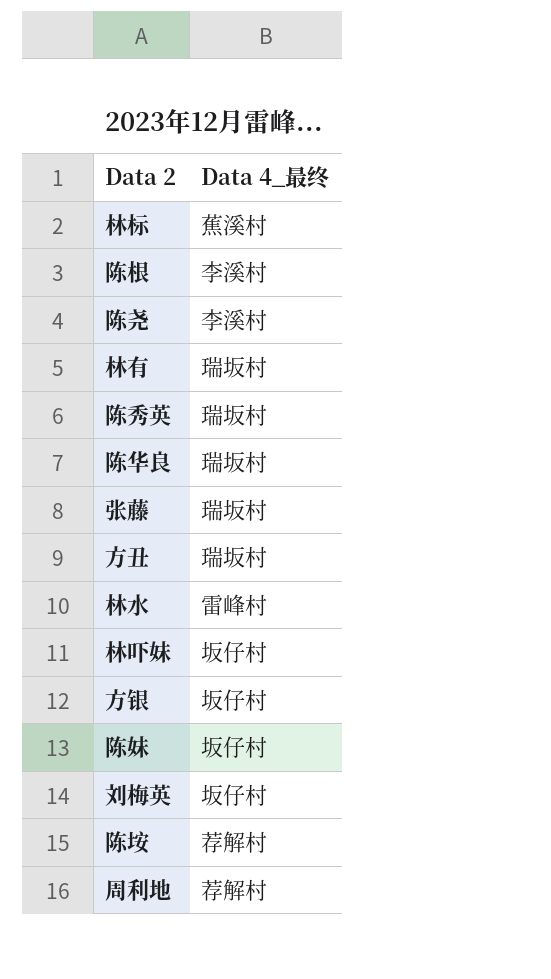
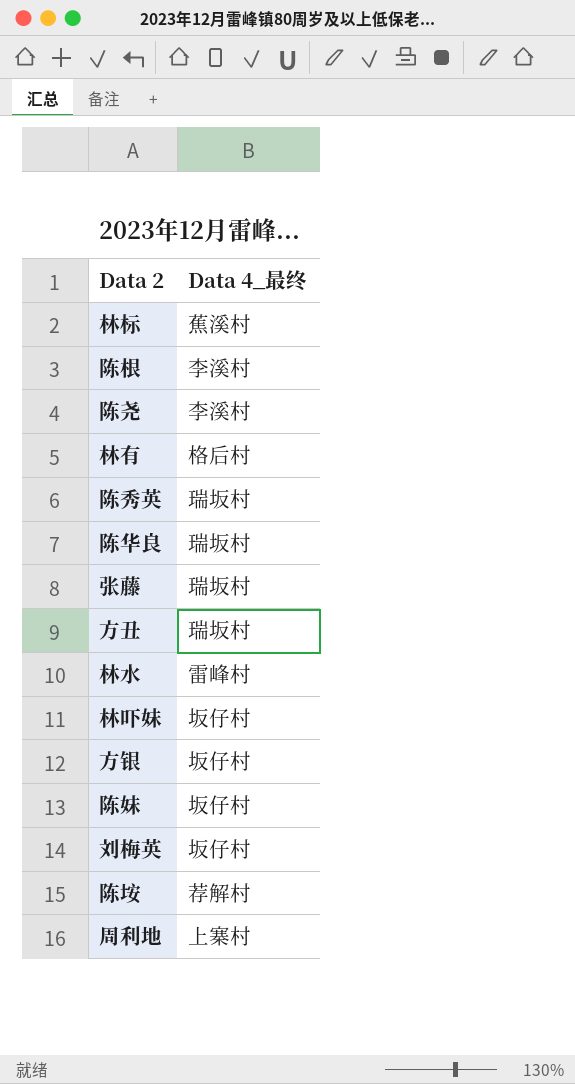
林有 | Data 4_最终: 瑞坂村 -> 格后村
周利地 | Data 4_最终: 荐解村 -> 上寨村

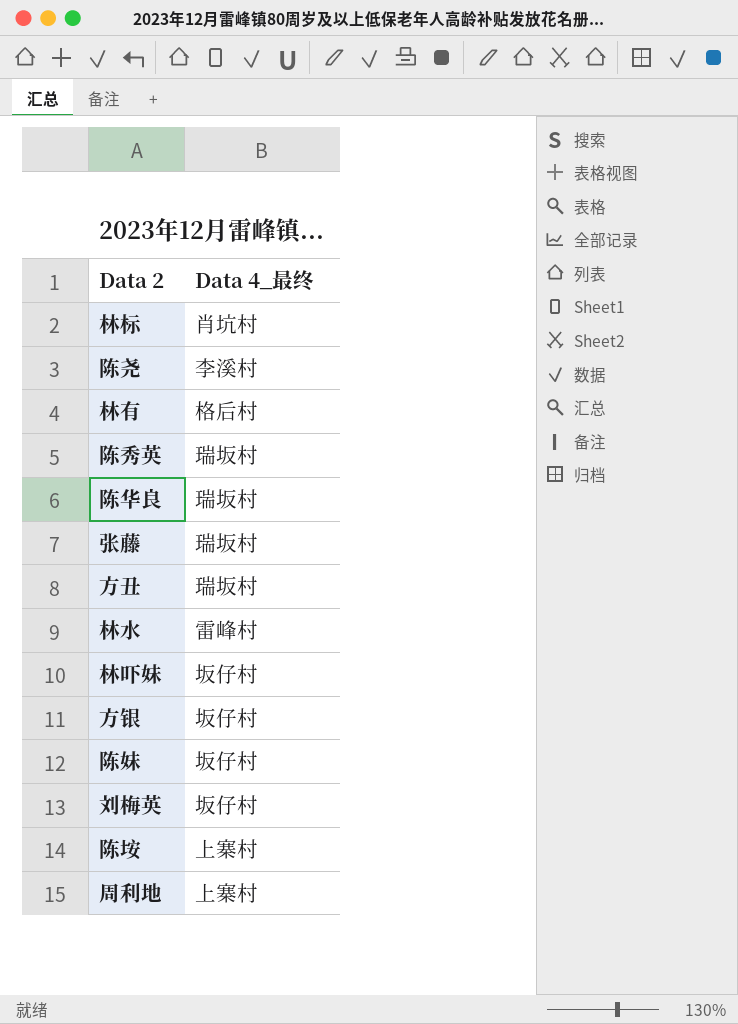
row 陈根: 李溪村 -> none
林标 | Data 4_最终: 蕉溪村 -> 肖坑村
陈垵 | Data 4_最终: 荐解村 -> 上寨村

